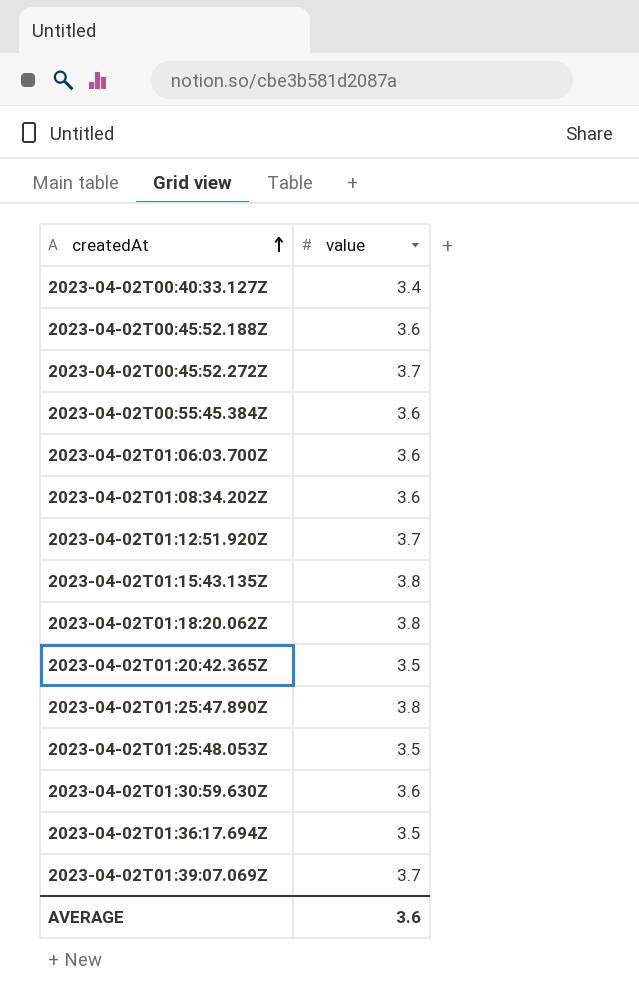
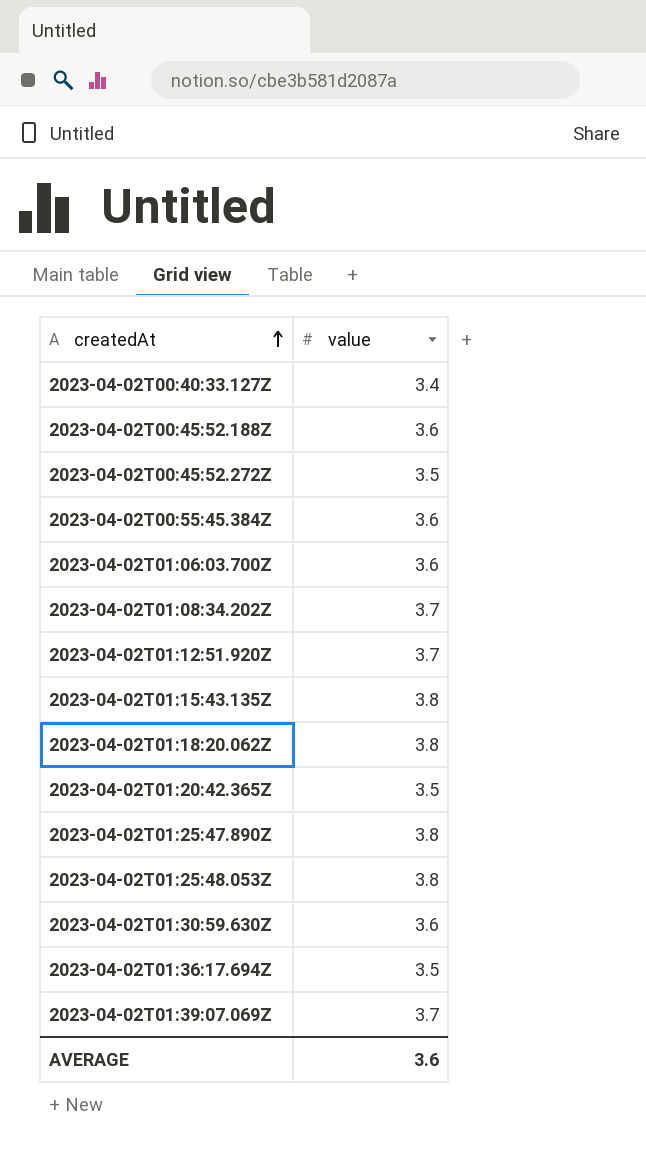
2023-04-02T00:45:52.272Z | value: 3.7 -> 3.5
2023-04-02T01:08:34.202Z | value: 3.6 -> 3.7
2023-04-02T01:25:48.053Z | value: 3.5 -> 3.8

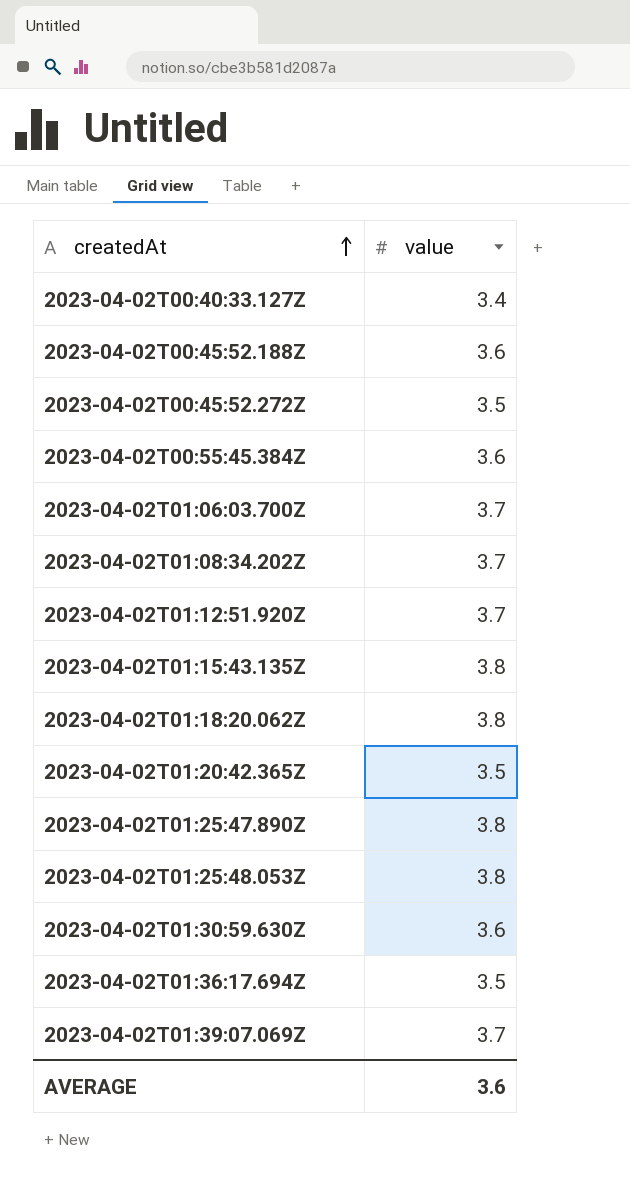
2023-04-02T01:06:03.700Z | value: 3.6 -> 3.7

